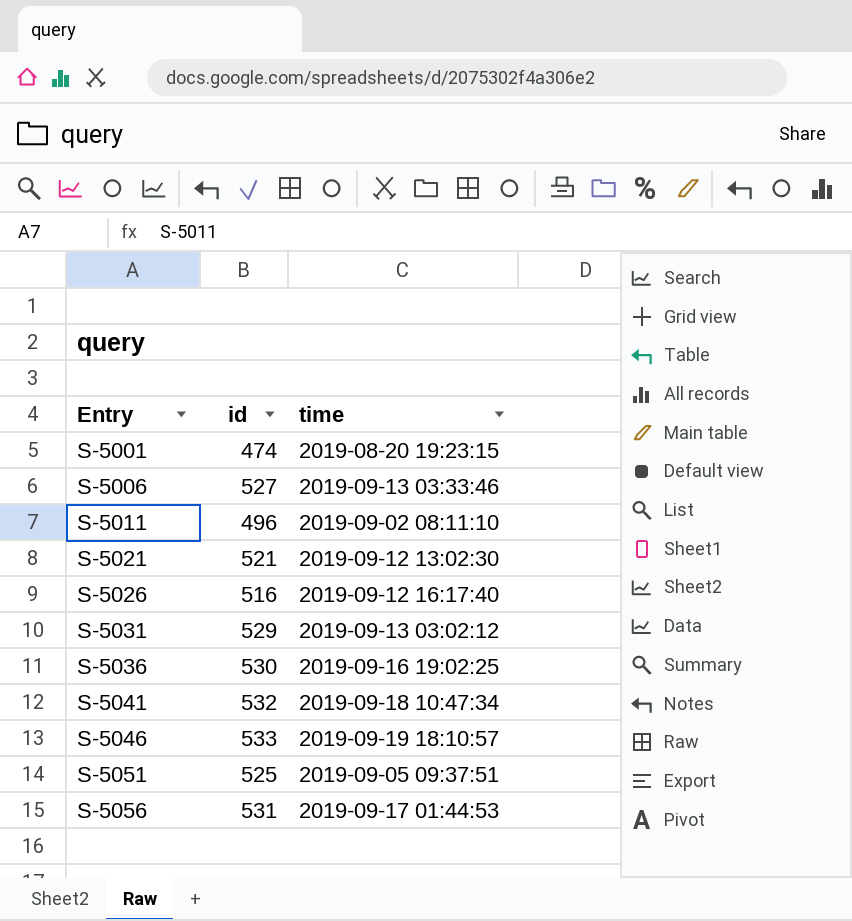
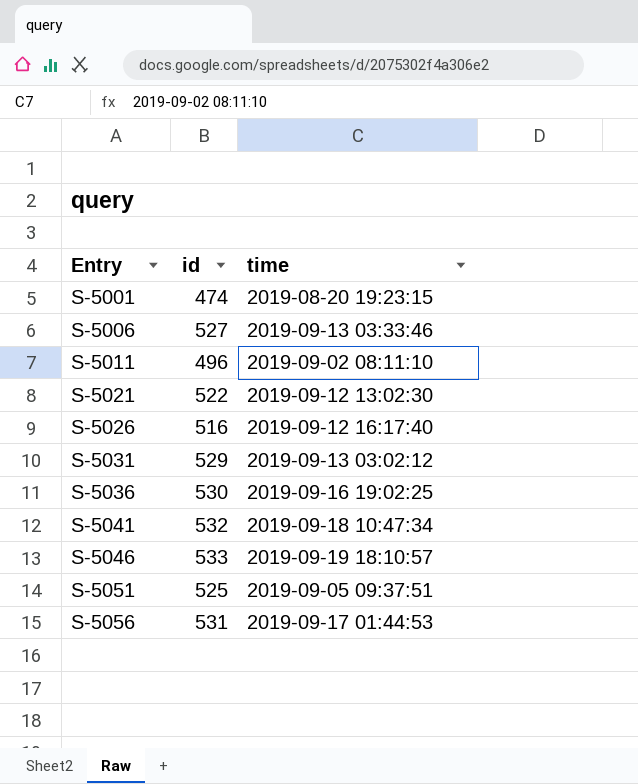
S-5021 | id: 521 -> 522

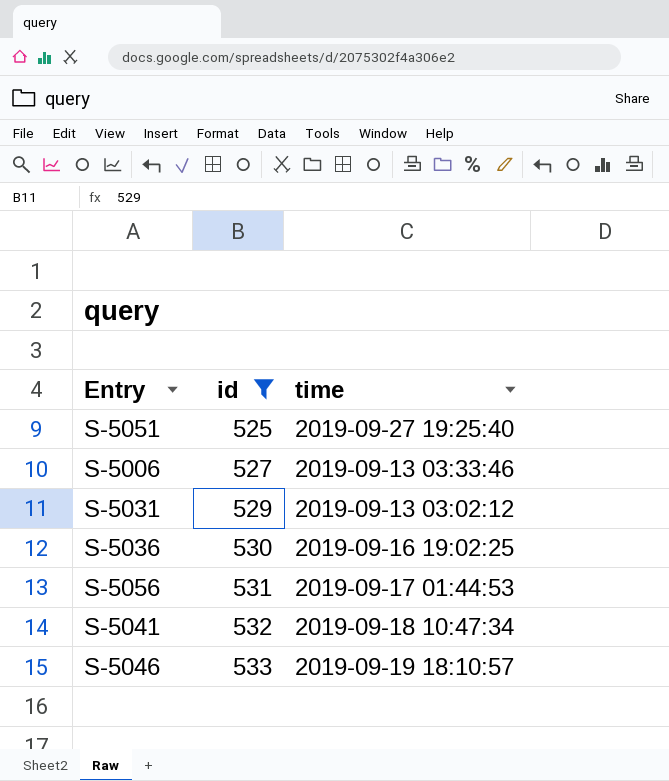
filter: none -> id >= 525
row order: Entry ascending -> id ascending
S-5051 | time: 2019-09-05 09:37:51 -> 2019-09-27 19:25:40

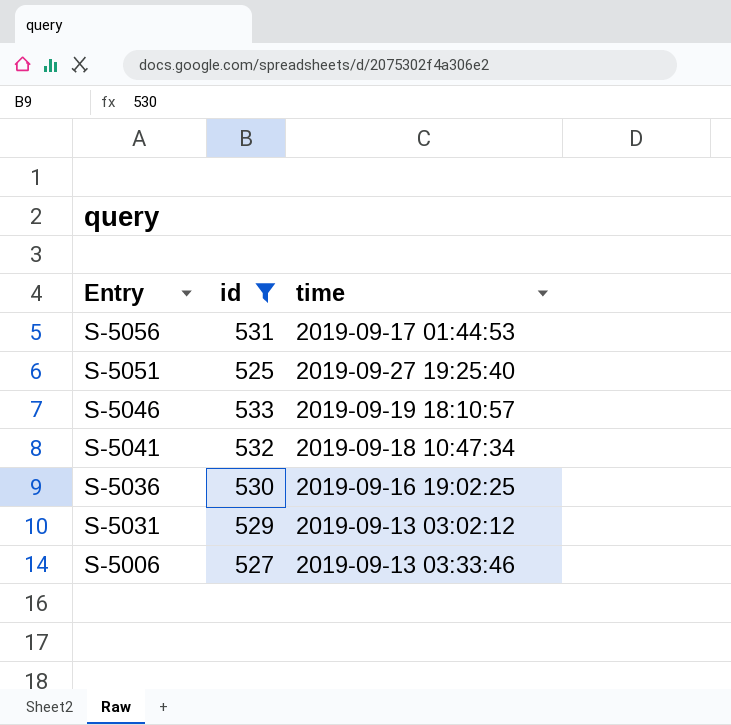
row order: id ascending -> Entry descending

